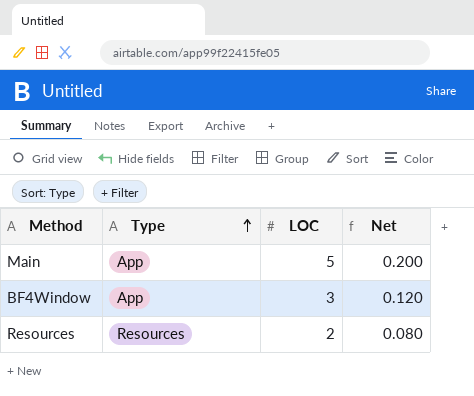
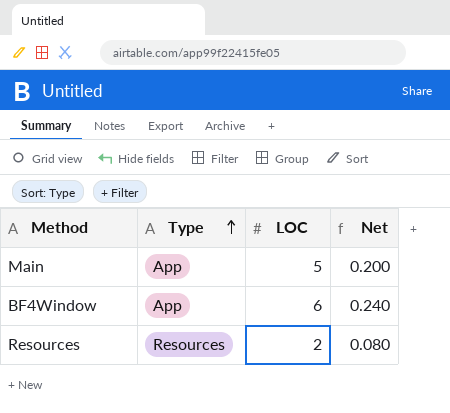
BF4Window | LOC: 3 -> 6
BF4Window | Net: 0.120 -> 0.240

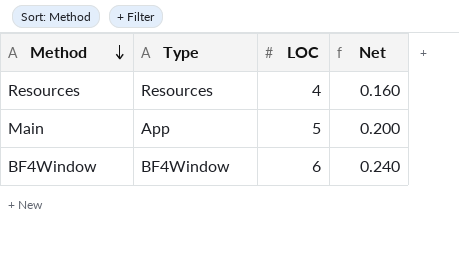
row order: Type ascending -> Method descending
Resources | LOC: 2 -> 4
Resources | Net: 0.080 -> 0.160
BF4Window | Type: App -> BF4Window

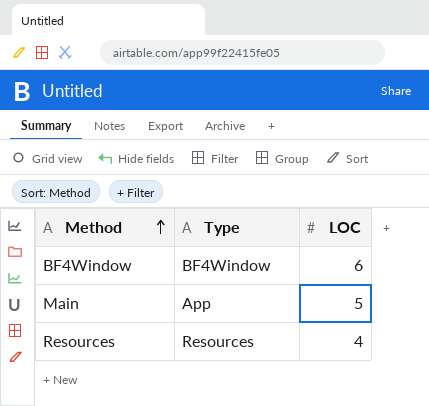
row order: Method descending -> Method ascending
column Net | formula: [LOC] * 0.04 -> none

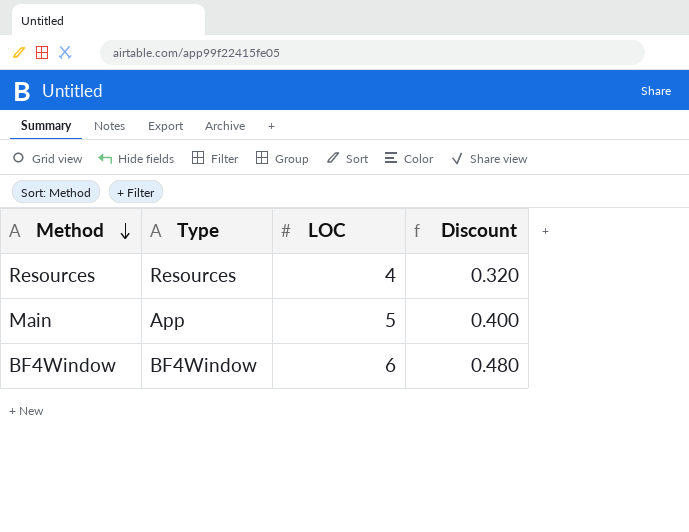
row order: Method ascending -> Method descending
column Discount | formula: none -> [LOC] * 0.08

